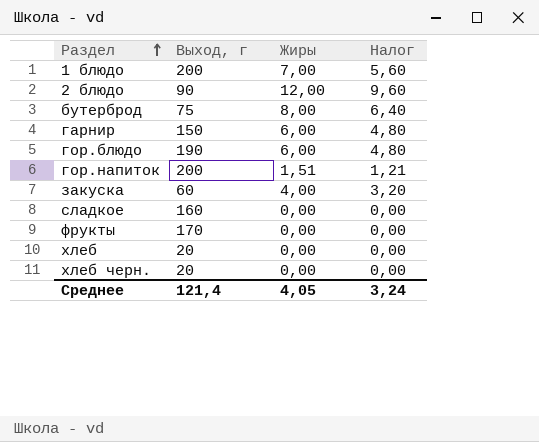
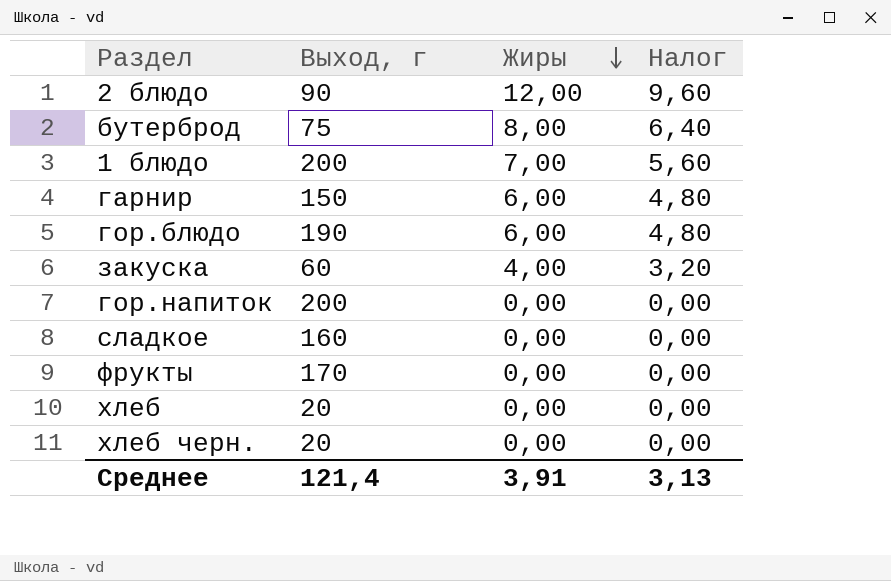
row order: Раздел ascending -> Жиры descending
гор.напиток | Жиры: 1,51 -> 0,00
гор.напиток | Налог: 1,21 -> 0,00
Среднее | Жиры: 4,05 -> 3,91
Среднее | Налог: 3,24 -> 3,13

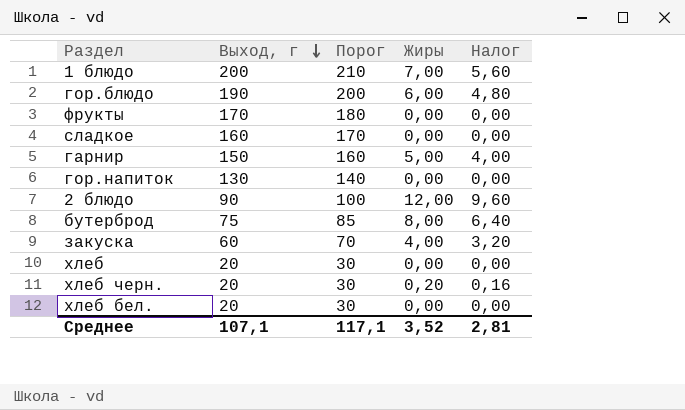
row order: Жиры descending -> Выход, г descending
column Порог | formula: none -> [Выход, г] + 10
гарнир | Жиры: 6,00 -> 5,00
гарнир | Налог: 4,80 -> 4,00
гор.напиток | Выход, г: 200 -> 130
хлеб черн. | Жиры: 0,00 -> 0,20
хлеб черн. | Налог: 0,00 -> 0,16
row хлеб бел.: none -> 20 | 30 | 0,00 | 0,00
Среднее | Выход, г: 121,4 -> 107,1
Среднее | Жиры: 3,91 -> 3,52
Среднее | Налог: 3,13 -> 2,81

